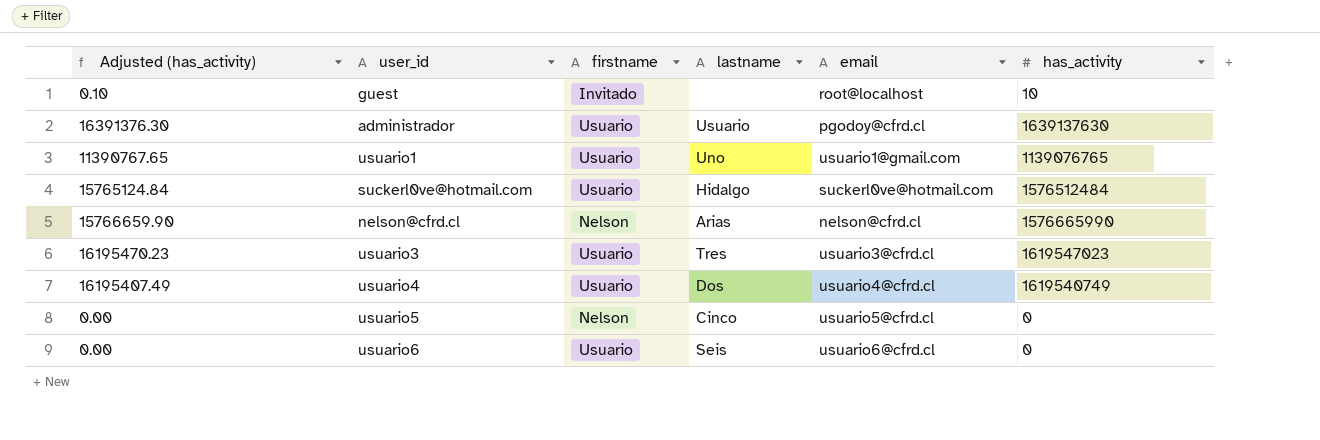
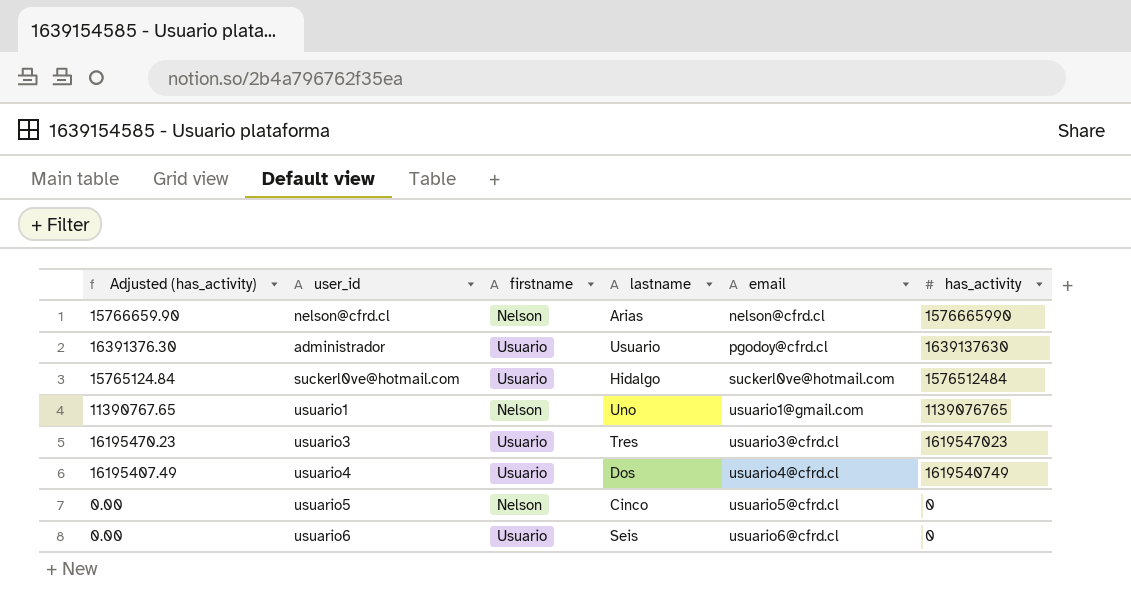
row order: none -> email ascending
row guest: 0.10 | Invitado | none | root@localhost | 10 -> none
usuario1 | firstname: Usuario -> Nelson

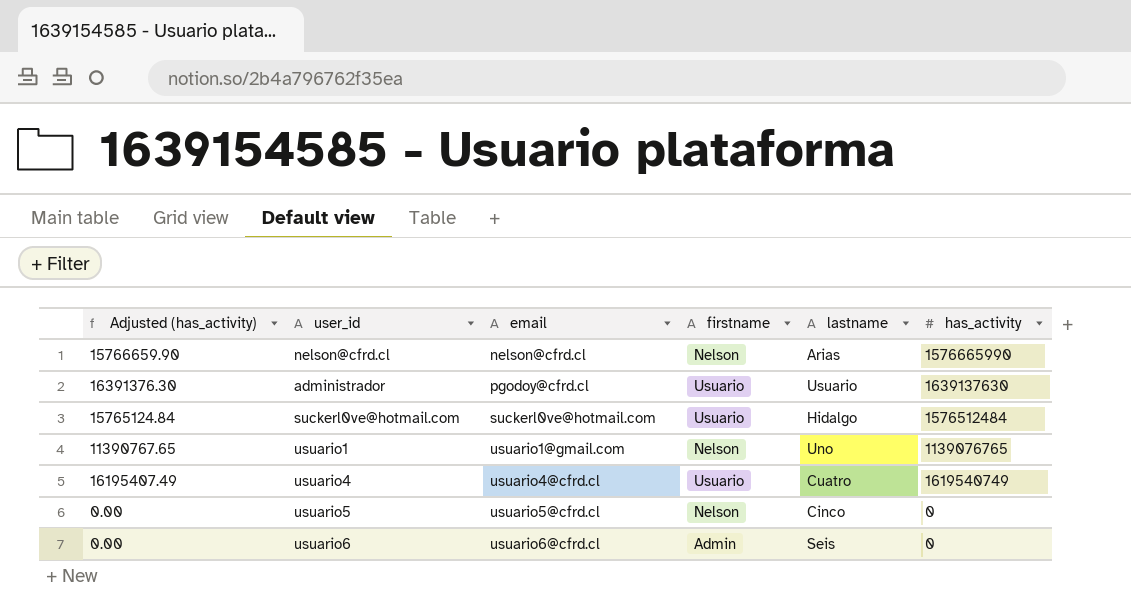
column email | position: 5 -> 3
row usuario3: 16195470.23 | Usuario | Tres | usuario3@cfrd.cl | 1619547023 -> none
usuario4 | lastname: Dos -> Cuatro
usuario6 | firstname: Usuario -> Admin

